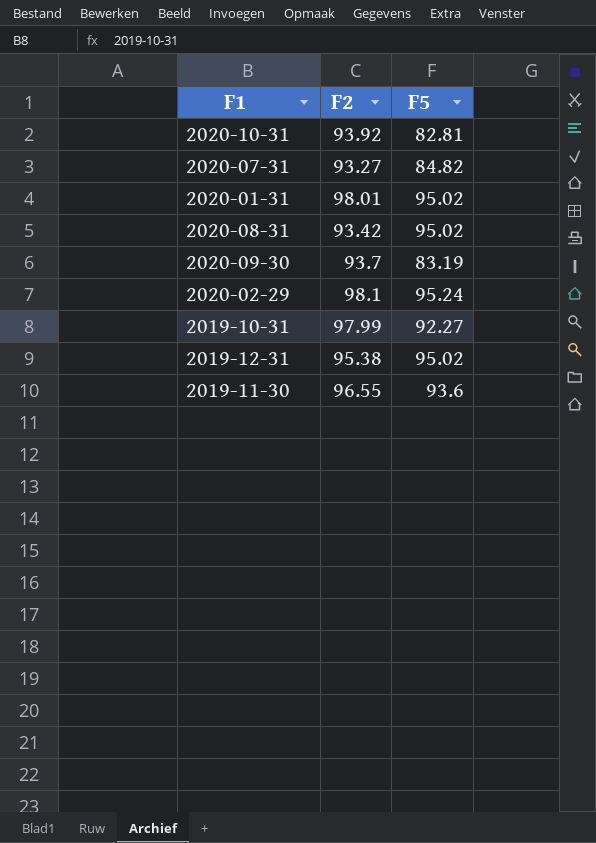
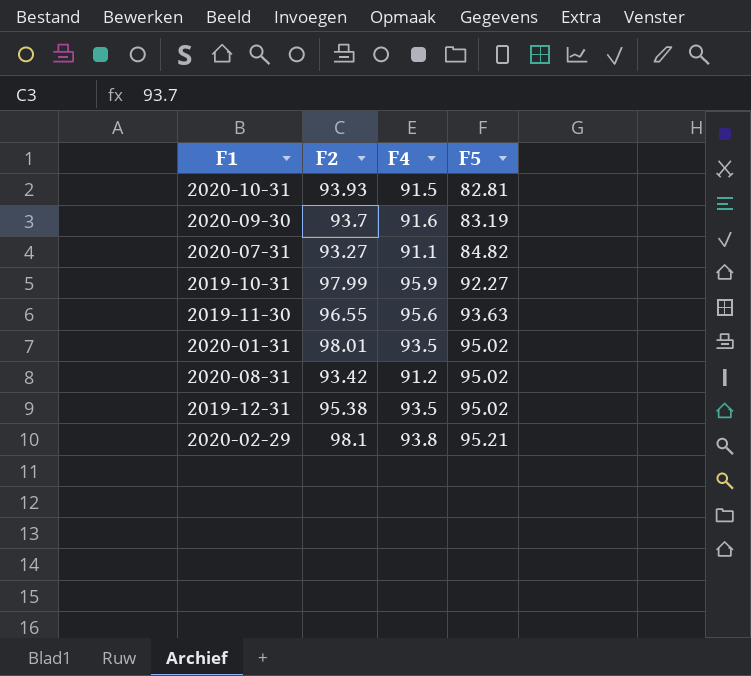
row order: none -> F5 ascending
column F4 | position: none -> 3
2020-10-31 | F2: 93.92 -> 93.93
2019-11-30 | F5: 93.6 -> 93.63
2020-02-29 | F5: 95.24 -> 95.21

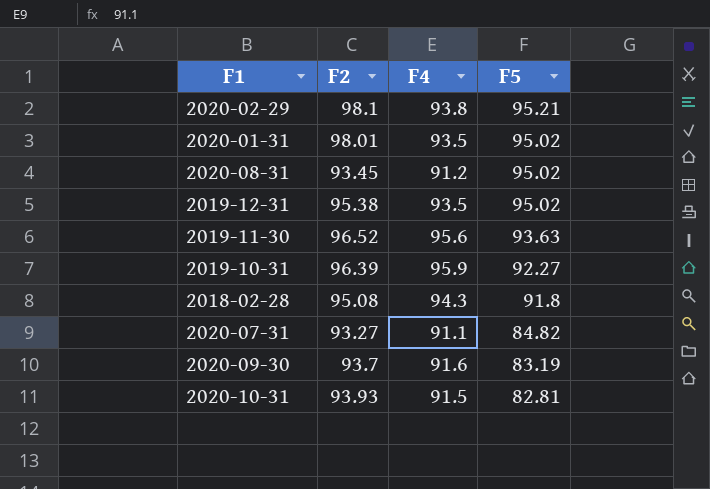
row order: F5 ascending -> F5 descending
2020-08-31 | F2: 93.42 -> 93.45
2019-11-30 | F2: 96.55 -> 96.52
2019-10-31 | F2: 97.99 -> 96.39
row 2018-02-28: none -> 95.08 | 94.3 | 91.8

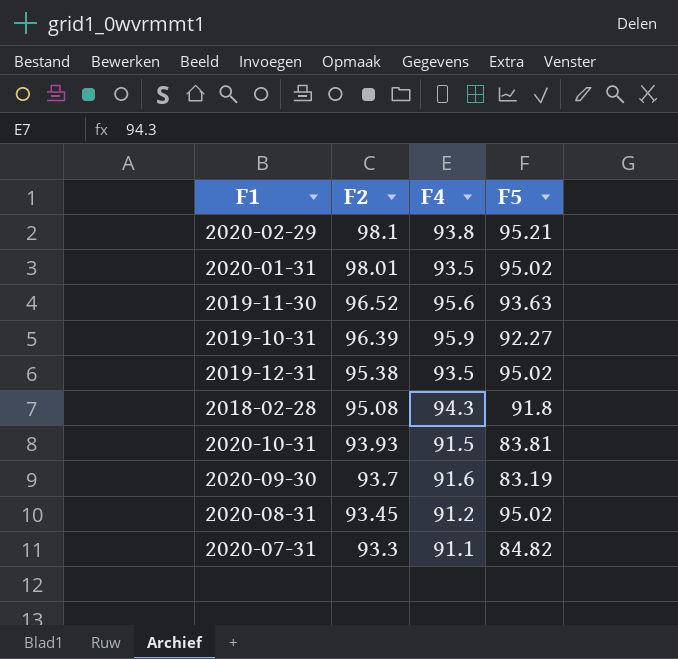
row order: F5 descending -> F2 descending
2020-10-31 | F5: 82.81 -> 83.81
2020-07-31 | F2: 93.27 -> 93.3

